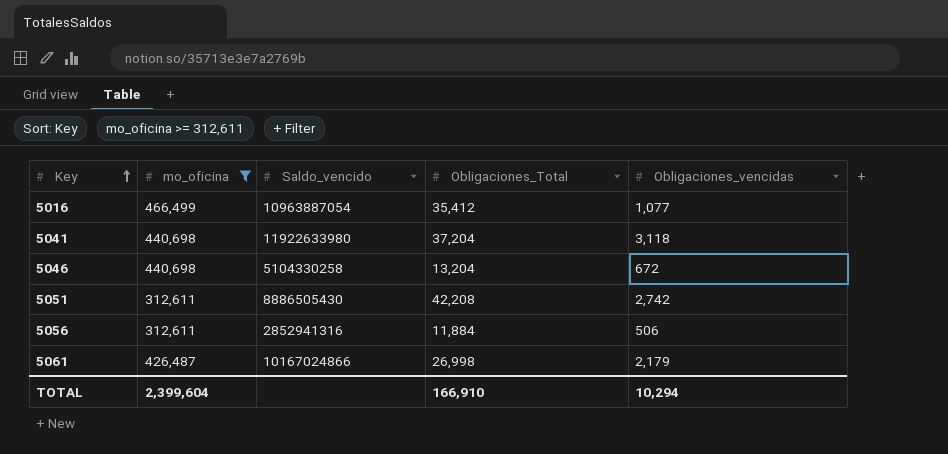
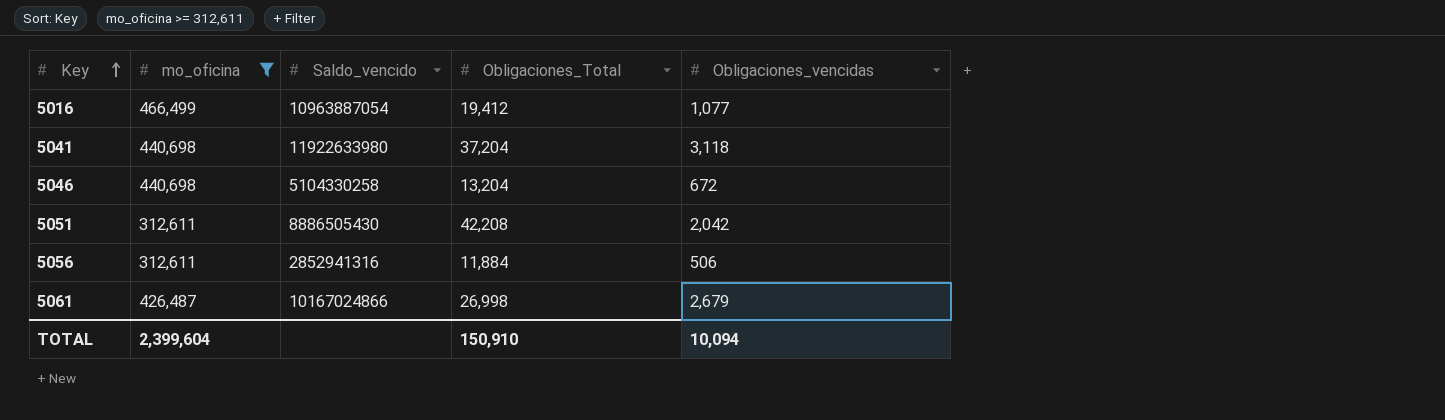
5016 | Obligaciones_Total: 35,412 -> 19,412
5051 | Obligaciones_vencidas: 2,742 -> 2,042
5061 | Obligaciones_vencidas: 2,179 -> 2,679
TOTAL | Obligaciones_Total: 166,910 -> 150,910
TOTAL | Obligaciones_vencidas: 10,294 -> 10,094

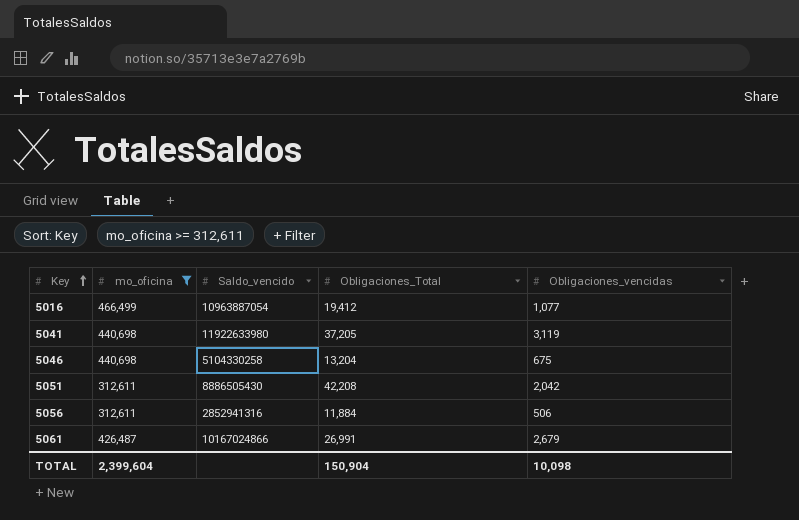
5041 | Obligaciones_Total: 37,204 -> 37,205
5041 | Obligaciones_vencidas: 3,118 -> 3,119
5046 | Obligaciones_vencidas: 672 -> 675
5061 | Obligaciones_Total: 26,998 -> 26,991
TOTAL | Obligaciones_Total: 150,910 -> 150,904
TOTAL | Obligaciones_vencidas: 10,094 -> 10,098

